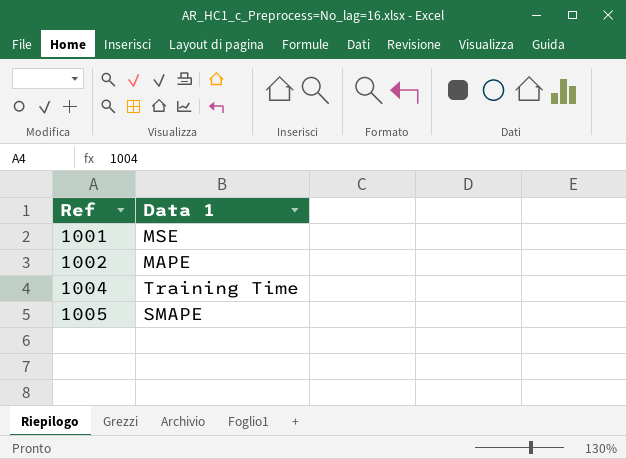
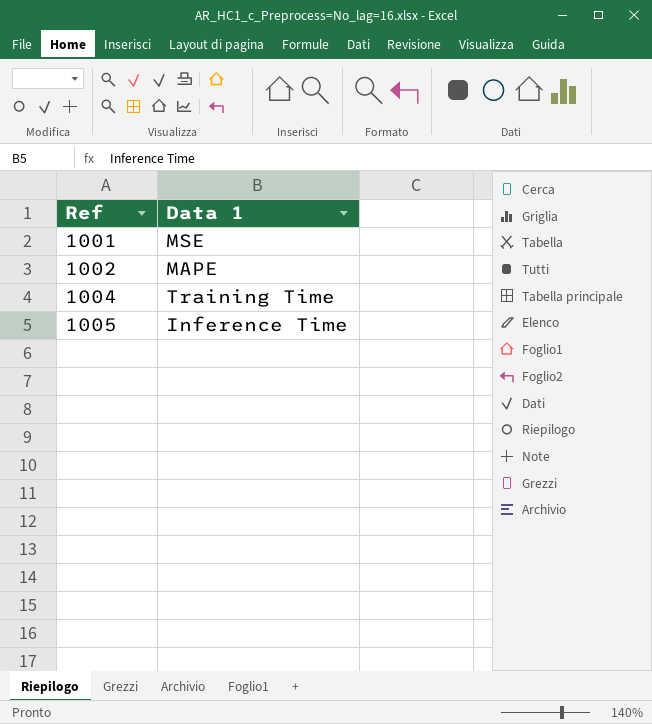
1005 | Data 1: SMAPE -> Inference Time

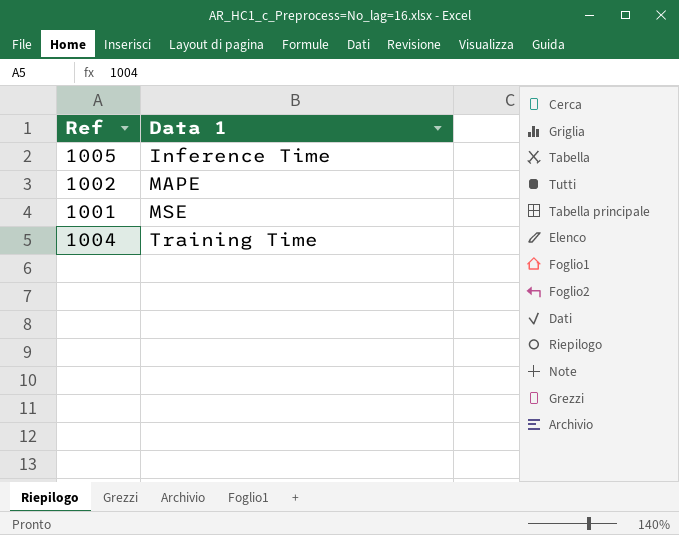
row order: Ref ascending -> Data 1 ascending

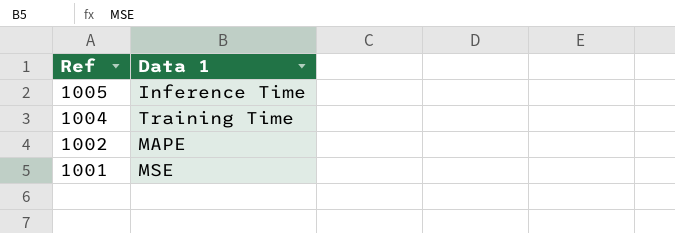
row order: Data 1 ascending -> Ref descending

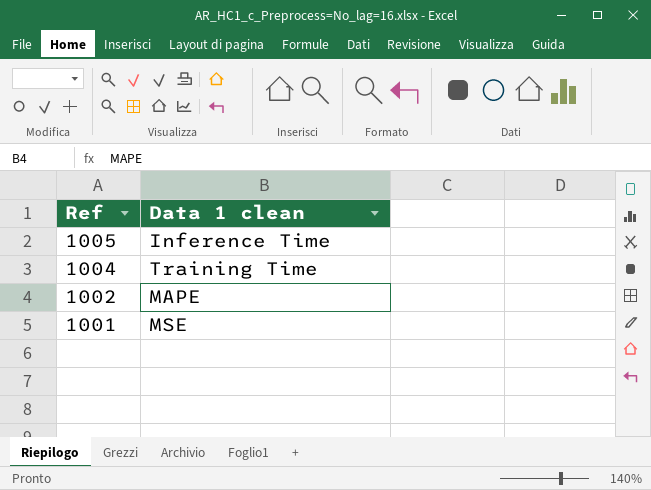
column name: Data 1 -> Data 1 clean

